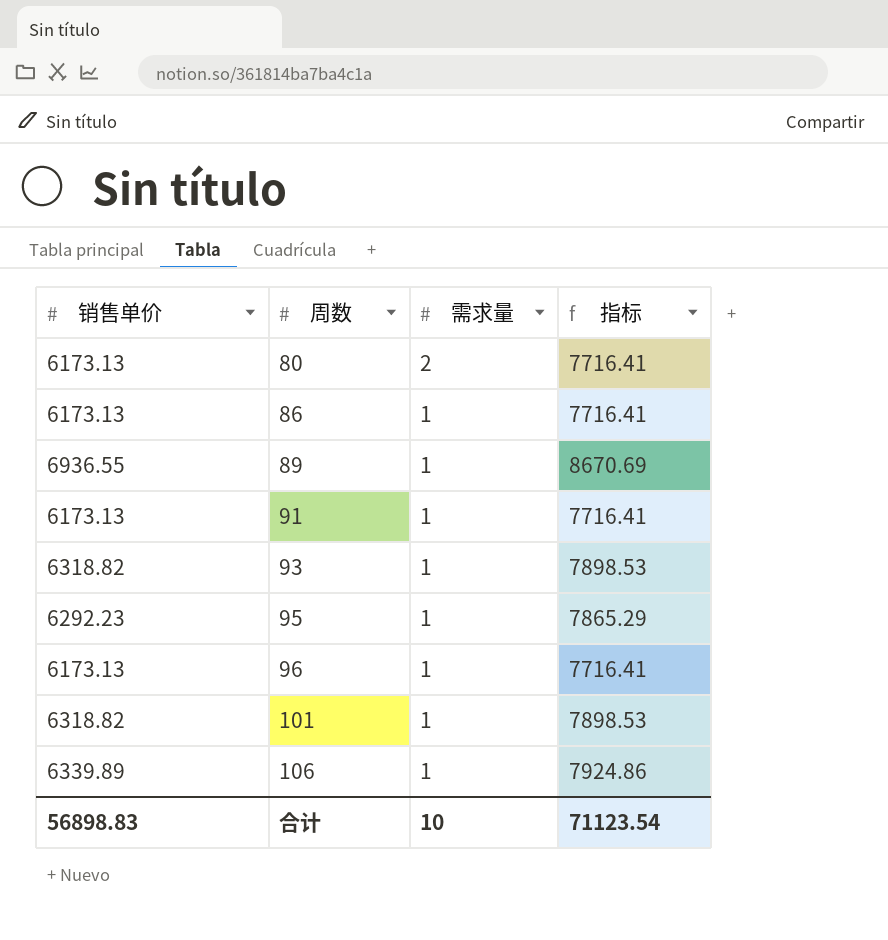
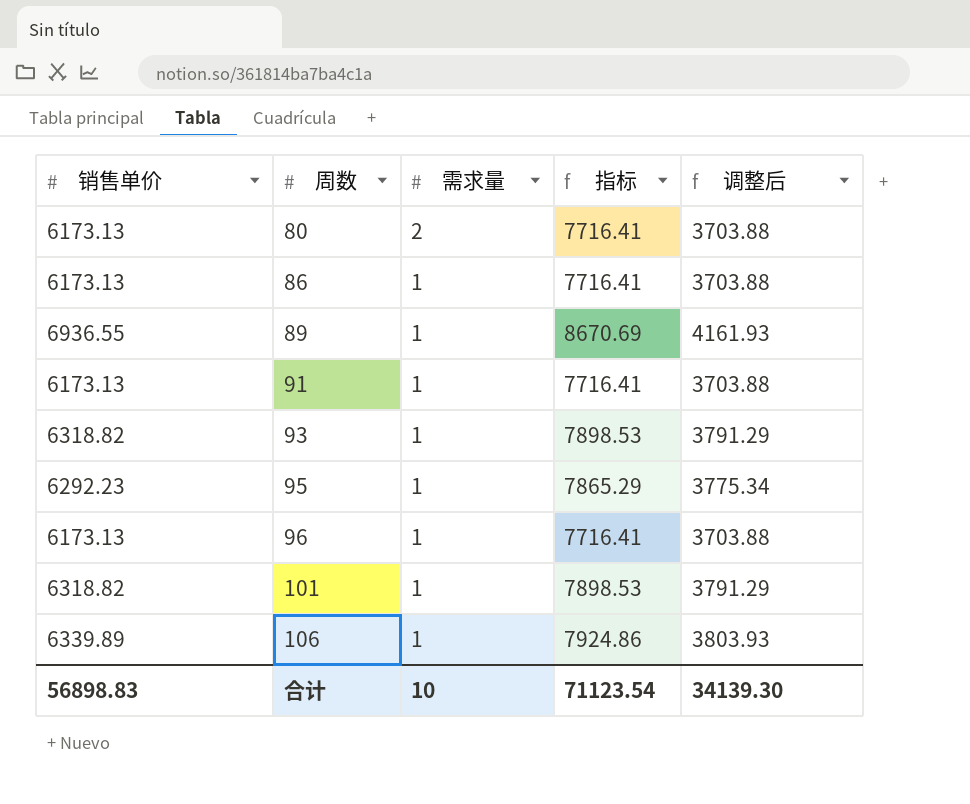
column 调整后 | formula: none -> [销售单价] * 0.6

